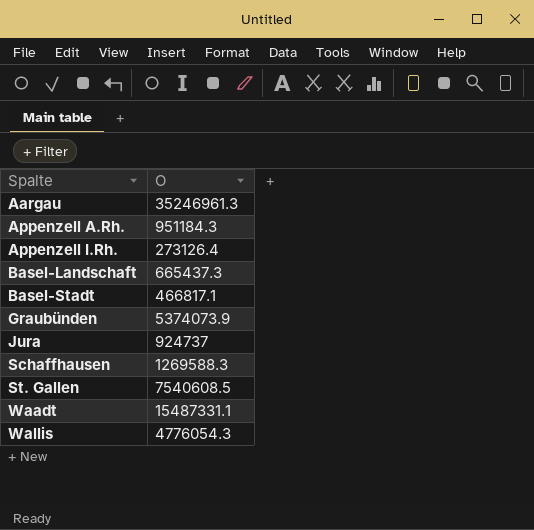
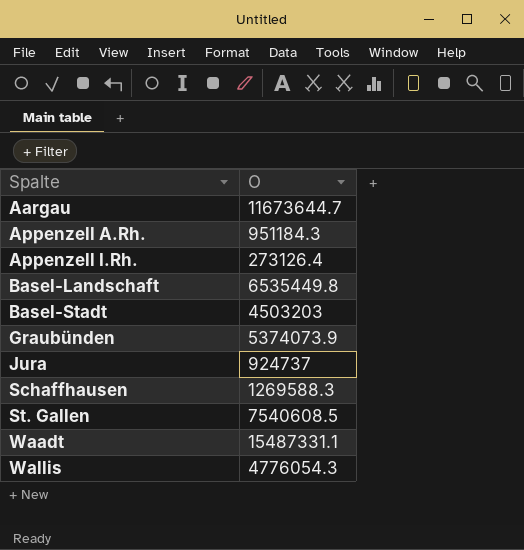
Aargau | O: 35246961.3 -> 11673644.7
Basel-Landschaft | O: 665437.3 -> 6535449.8
Basel-Stadt | O: 466817.1 -> 4503203

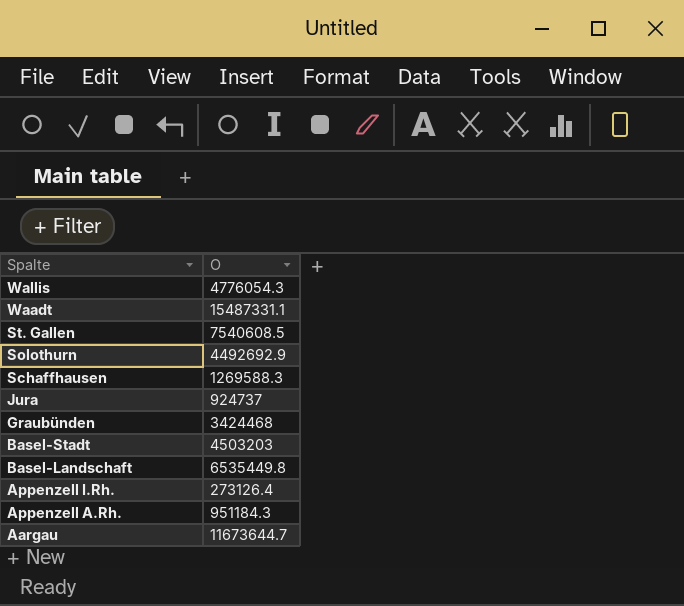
row order: Spalte ascending -> Spalte descending
row Solothurn: none -> 4492692.9
Graubünden | O: 5374073.9 -> 3424468

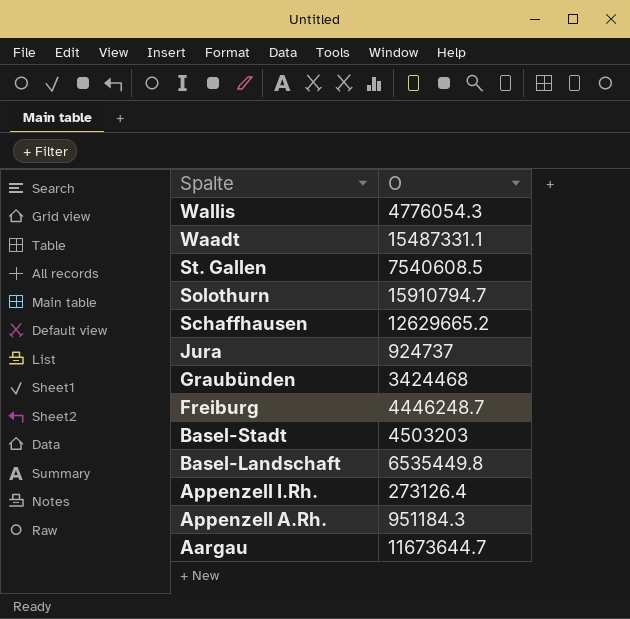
Solothurn | O: 4492692.9 -> 15910794.7
Schaffhausen | O: 1269588.3 -> 12629665.2
row Freiburg: none -> 4446248.7

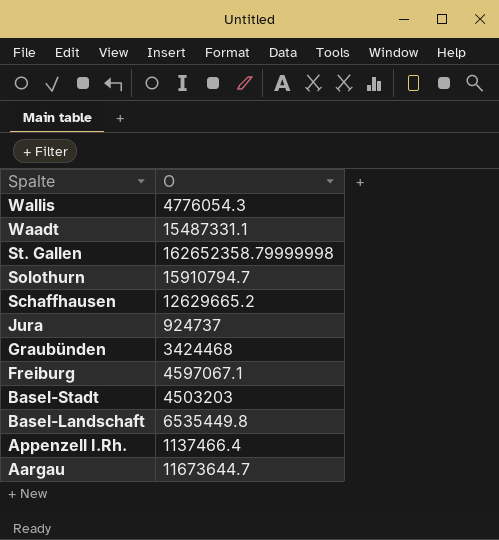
row Appenzell A.Rh.: 951184.3 -> none
St. Gallen | O: 7540608.5 -> 162652358.79999998
Freiburg | O: 4446248.7 -> 4597067.1
Appenzell I.Rh. | O: 273126.4 -> 1137466.4

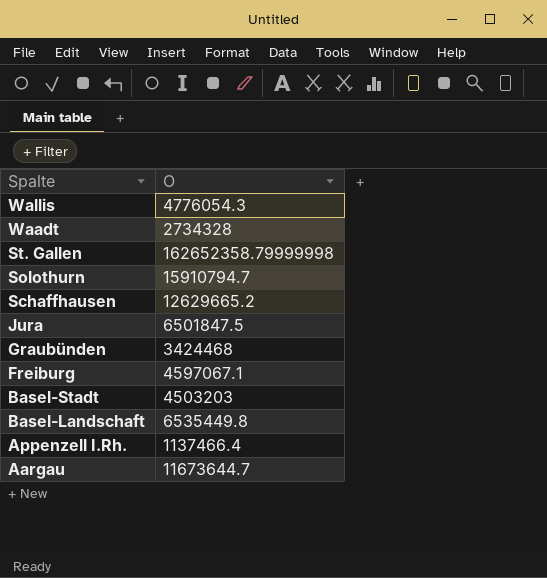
Waadt | O: 15487331.1 -> 2734328
Jura | O: 924737 -> 6501847.5

